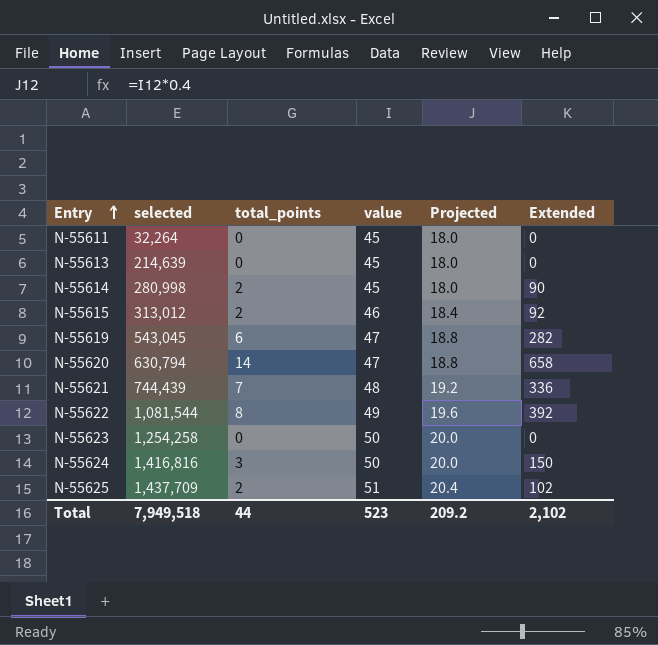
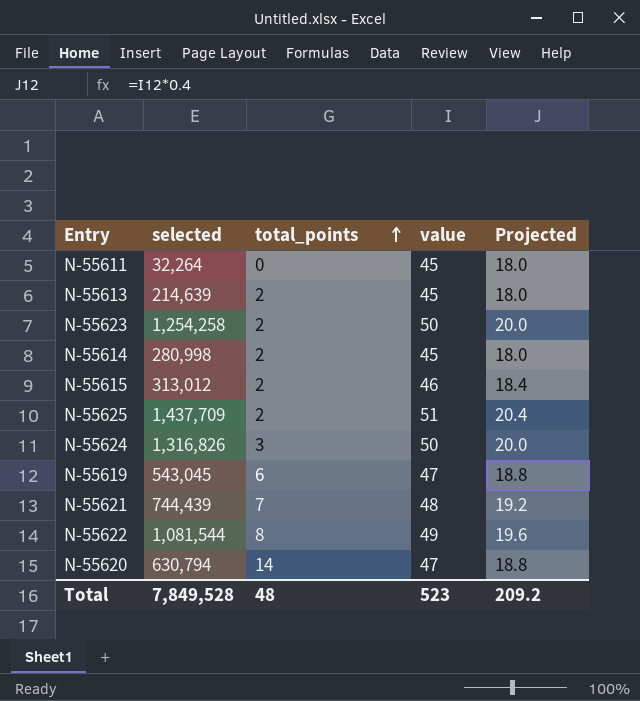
row order: Entry ascending -> total_points ascending
column Extended | formula: [total_points] * [value] -> none
N-55613 | total_points: 0 -> 2
N-55623 | total_points: 0 -> 2
N-55624 | selected: 1,416,816 -> 1,316,826
Total | selected: 7,949,518 -> 7,849,528
Total | total_points: 44 -> 48

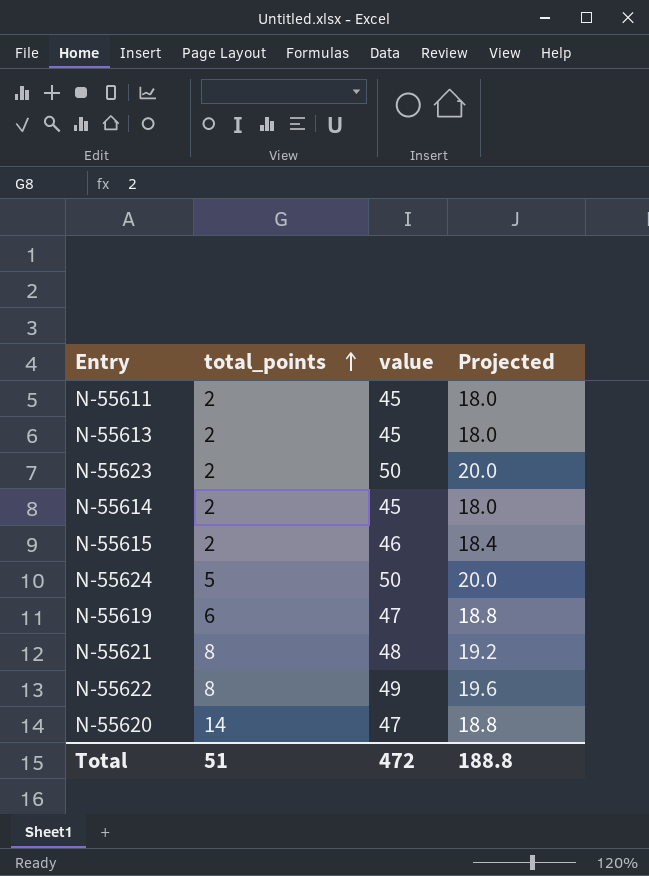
column selected | position: 2 -> none
row N-55625: 1,437,709 | 2 | 51 | 20.4 -> none
N-55611 | total_points: 0 -> 2
N-55624 | total_points: 3 -> 5
N-55621 | total_points: 7 -> 8
Total | total_points: 48 -> 51
Total | value: 523 -> 472
Total | Projected: 209.2 -> 188.8

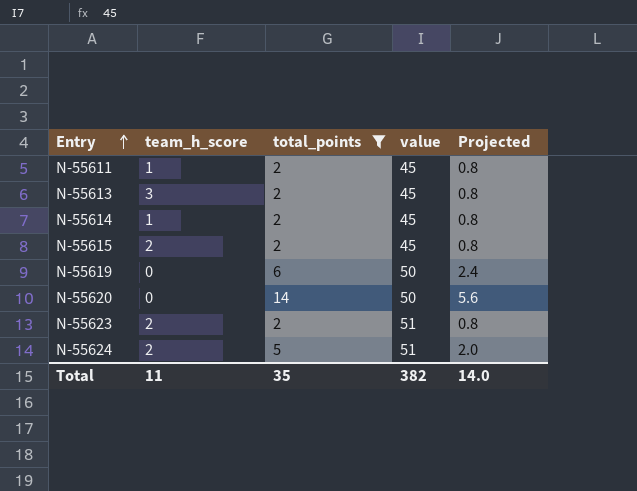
filter: none -> total_points != 8
row order: total_points ascending -> Entry ascending
column team_h_score | position: none -> 2
column Projected | formula: [value] * 0.4 -> [total_points] * 0.4
N-55615 | value: 46 -> 45
N-55619 | value: 47 -> 50
N-55620 | value: 47 -> 50
N-55623 | value: 50 -> 51
N-55624 | value: 50 -> 51
Total | total_points: 51 -> 35
Total | value: 472 -> 382
Total | Projected: 188.8 -> 14.0

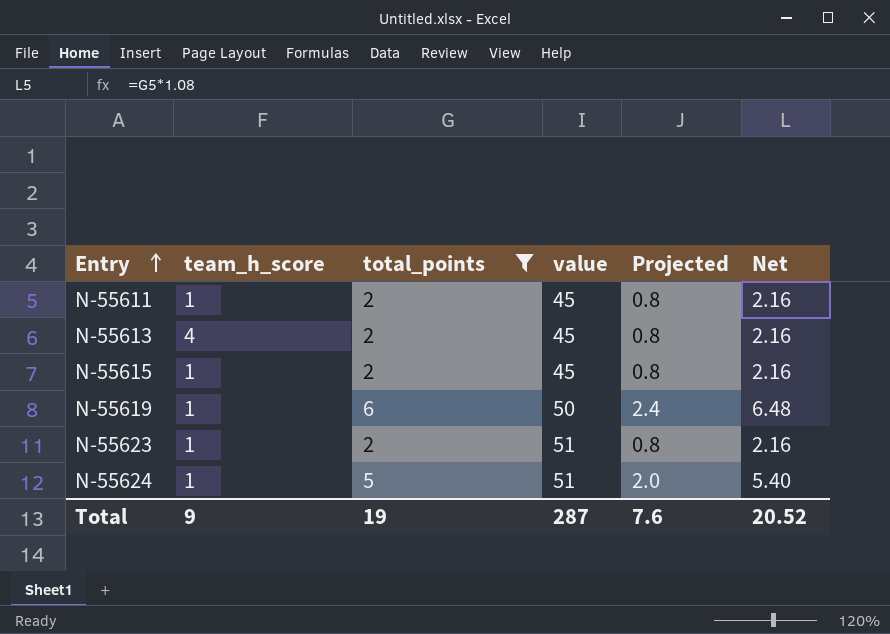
column Net | formula: none -> [total_points] * 1.08
row N-55614: 1 | 2 | 45 | 0.8 -> none
row N-55620: 0 | 14 | 50 | 5.6 -> none
N-55613 | team_h_score: 3 -> 4
N-55615 | team_h_score: 2 -> 1
N-55619 | team_h_score: 0 -> 1
N-55623 | team_h_score: 2 -> 1
N-55624 | team_h_score: 2 -> 1
Total | team_h_score: 11 -> 9
Total | total_points: 35 -> 19
Total | value: 382 -> 287
Total | Projected: 14.0 -> 7.6

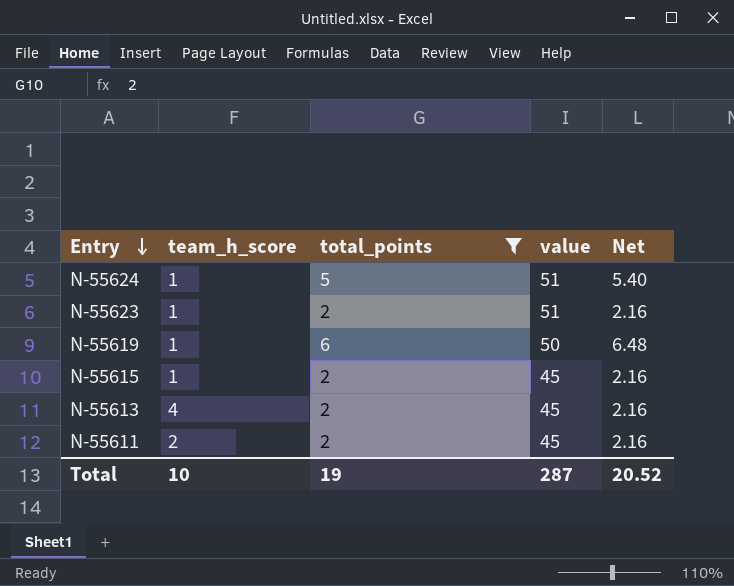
row order: Entry ascending -> Entry descending
column Projected | formula: [total_points] * 0.4 -> none
N-55611 | team_h_score: 1 -> 2
Total | team_h_score: 9 -> 10

